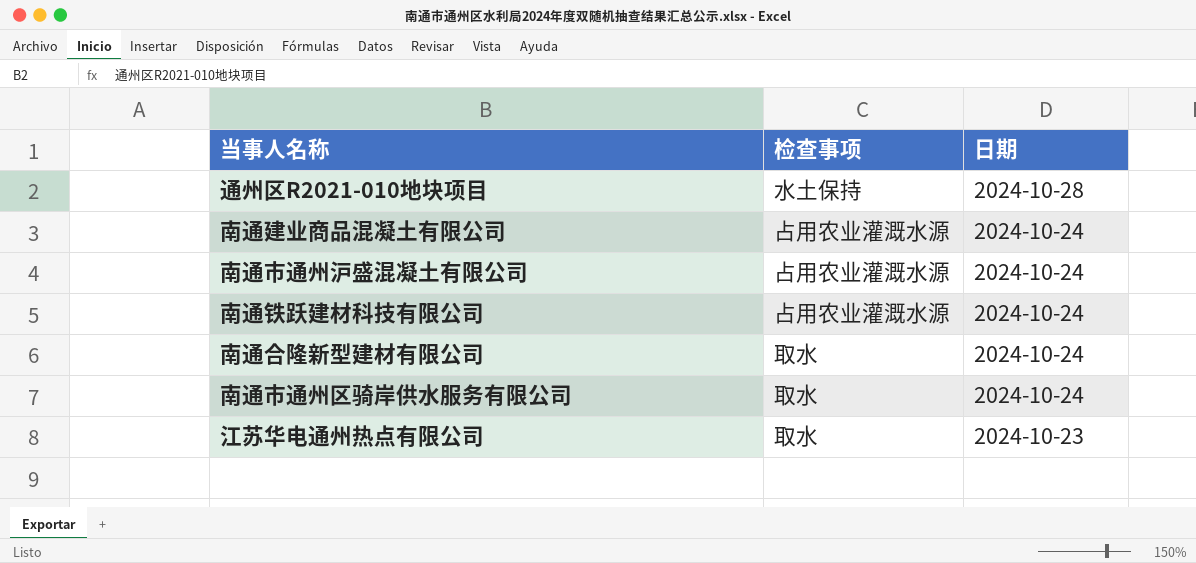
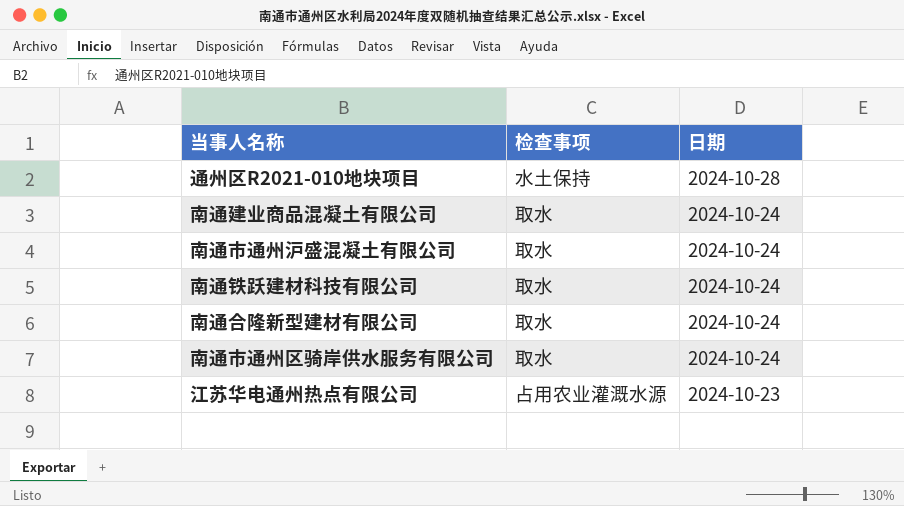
南通建业商品混凝土有限公司 | 检查事项: 占用农业灌溉水源 -> 取水
南通市通州沪盛混凝土有限公司 | 检查事项: 占用农业灌溉水源 -> 取水
南通铁跃建材科技有限公司 | 检查事项: 占用农业灌溉水源 -> 取水
江苏华电通州热点有限公司 | 检查事项: 取水 -> 占用农业灌溉水源

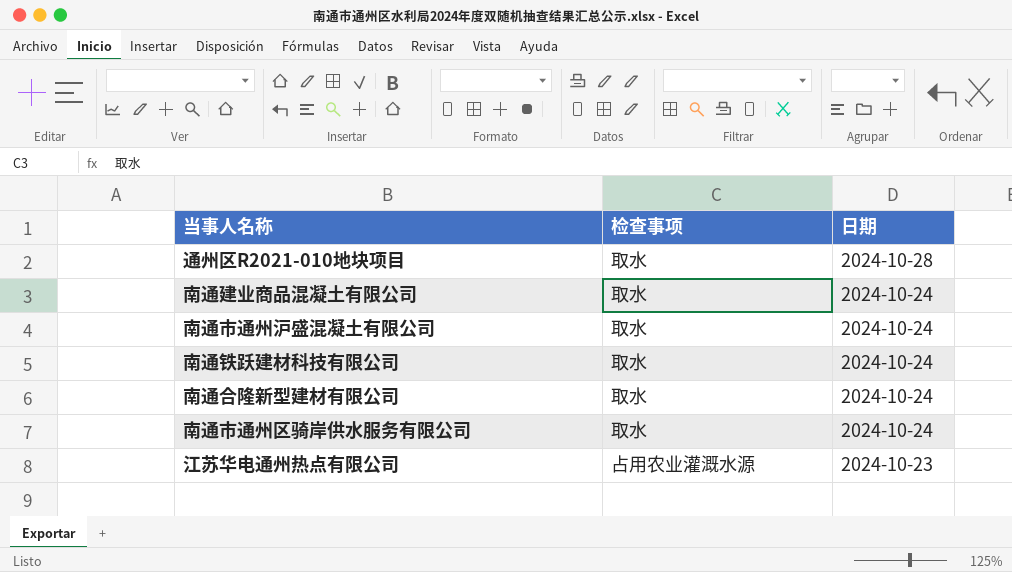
通州区R2021-010地块项目 | 检查事项: 水土保持 -> 取水

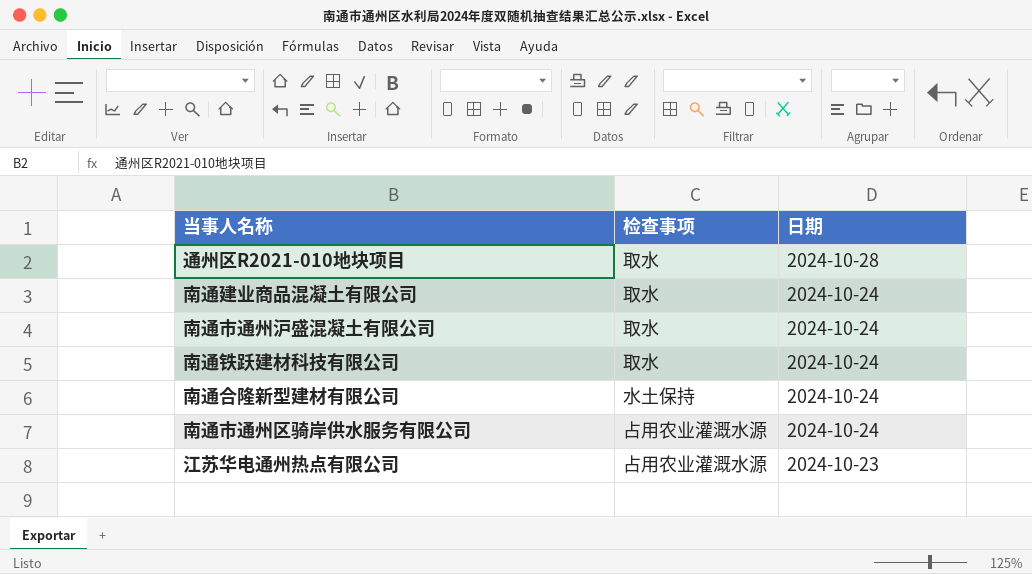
南通合隆新型建材有限公司 | 检查事项: 取水 -> 水土保持
南通市通州区骑岸供水服务有限公司 | 检查事项: 取水 -> 占用农业灌溉水源

